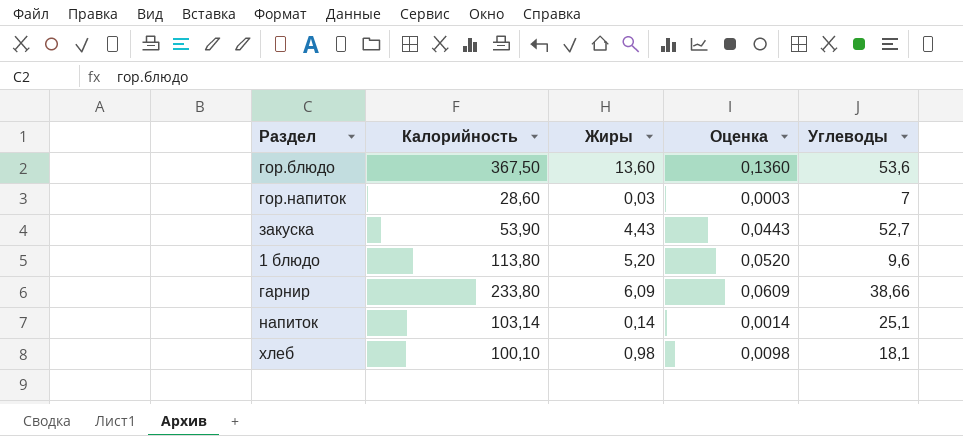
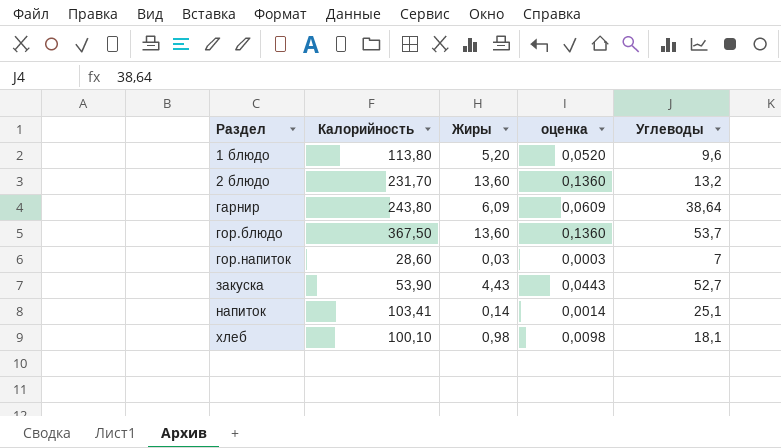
row order: none -> Раздел ascending
column name: Оценка -> оценка
row 2 блюдо: none -> 231,70 | 13,60 | 0,1360 | 13,2
гарнир | Калорийность: 233,80 -> 243,80
гарнир | Углеводы: 38,66 -> 38,64
гор.блюдо | Углеводы: 53,6 -> 53,7
напиток | Калорийность: 103,14 -> 103,41

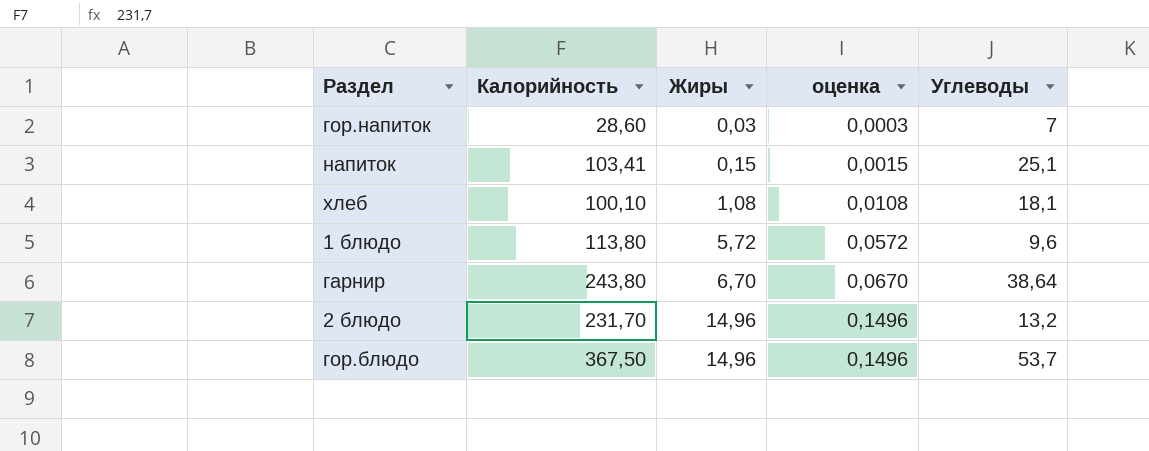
row order: Раздел ascending -> Жиры ascending
row закуска: 53,90 | 4,43 | 0,0443 | 52,7 -> none
напиток | Жиры: 0,14 -> 0,15
напиток | оценка: 0,0014 -> 0,0015
хлеб | Жиры: 0,98 -> 1,08
хлеб | оценка: 0,0098 -> 0,0108
1 блюдо | Жиры: 5,20 -> 5,72
1 блюдо | оценка: 0,0520 -> 0,0572
гарнир | Жиры: 6,09 -> 6,70
гарнир | оценка: 0,0609 -> 0,0670
2 блюдо | Жиры: 13,60 -> 14,96
2 блюдо | оценка: 0,1360 -> 0,1496
гор.блюдо | Жиры: 13,60 -> 14,96
гор.блюдо | оценка: 0,1360 -> 0,1496

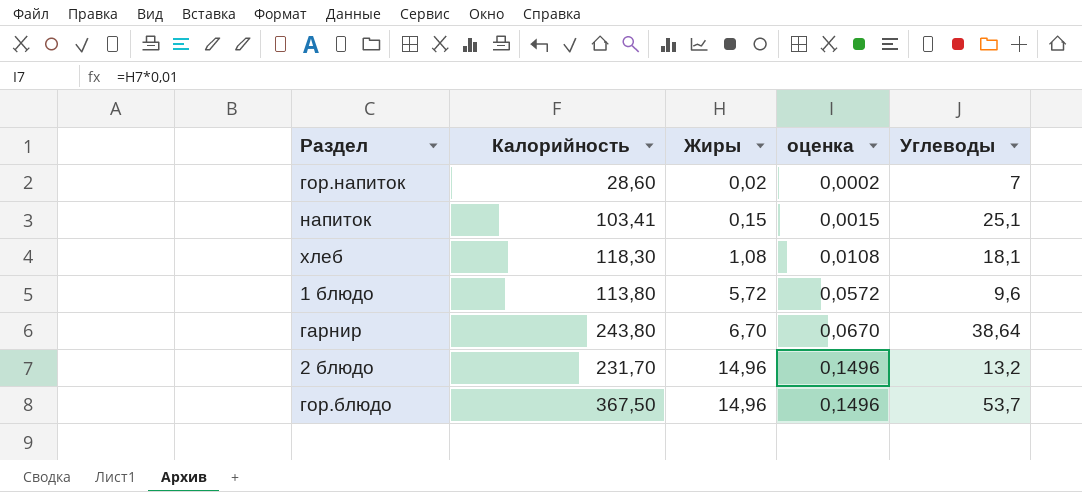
гор.напиток | Жиры: 0,03 -> 0,02
гор.напиток | оценка: 0,0003 -> 0,0002
хлеб | Калорийность: 100,10 -> 118,30

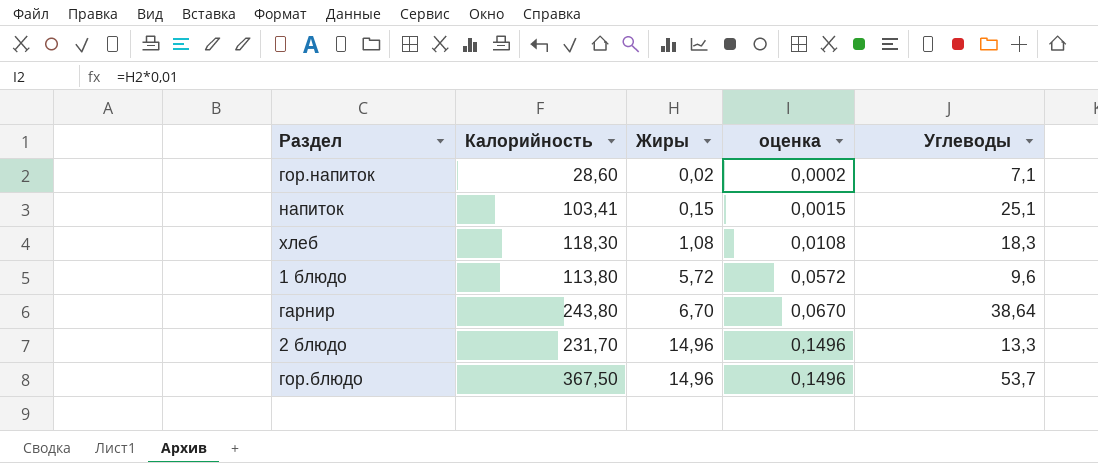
гор.напиток | Углеводы: 7 -> 7,1
хлеб | Углеводы: 18,1 -> 18,3
2 блюдо | Углеводы: 13,2 -> 13,3

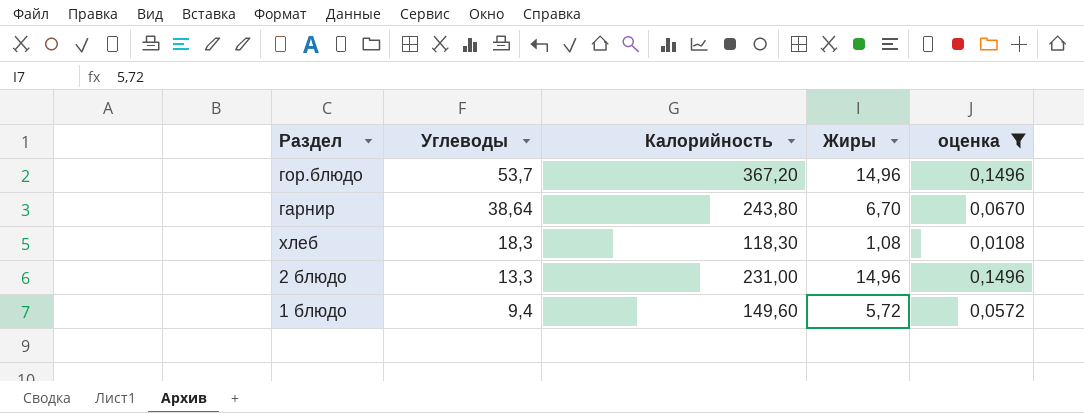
filter: none -> оценка >= 0,0108
row order: Жиры ascending -> Углеводы descending
column Углеводы | position: 5 -> 2
гор.блюдо | Калорийность: 367,50 -> 367,20
2 блюдо | Калорийность: 231,70 -> 231,00
1 блюдо | Углеводы: 9,6 -> 9,4
1 блюдо | Калорийность: 113,80 -> 149,60

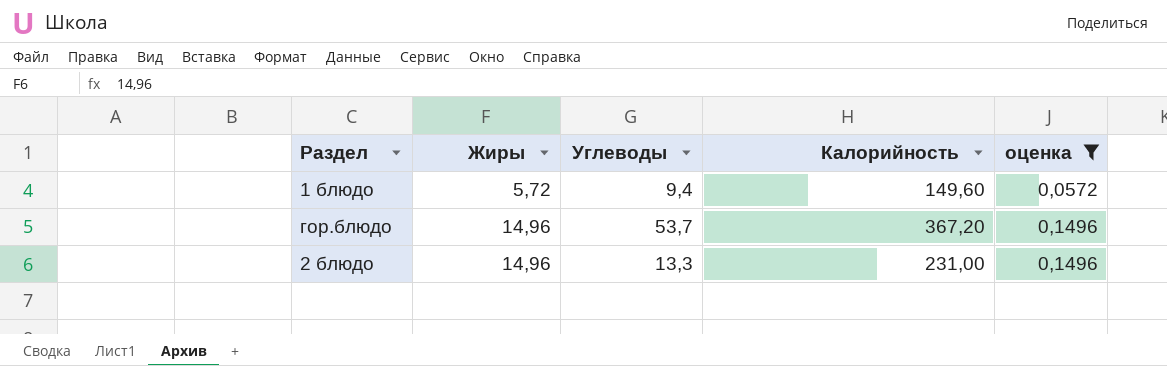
row order: Углеводы descending -> Жиры ascending
column Жиры | position: 4 -> 2
row гарнир: 38,64 | 243,80 | 6,70 | 0,0670 -> none
row хлеб: 18,3 | 118,30 | 1,08 | 0,0108 -> none

